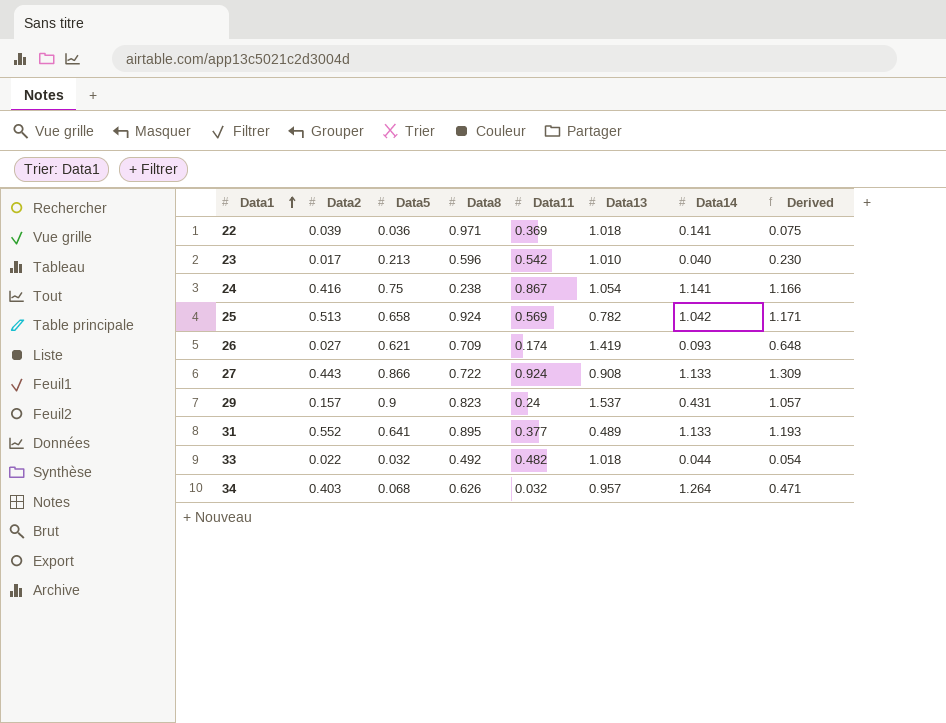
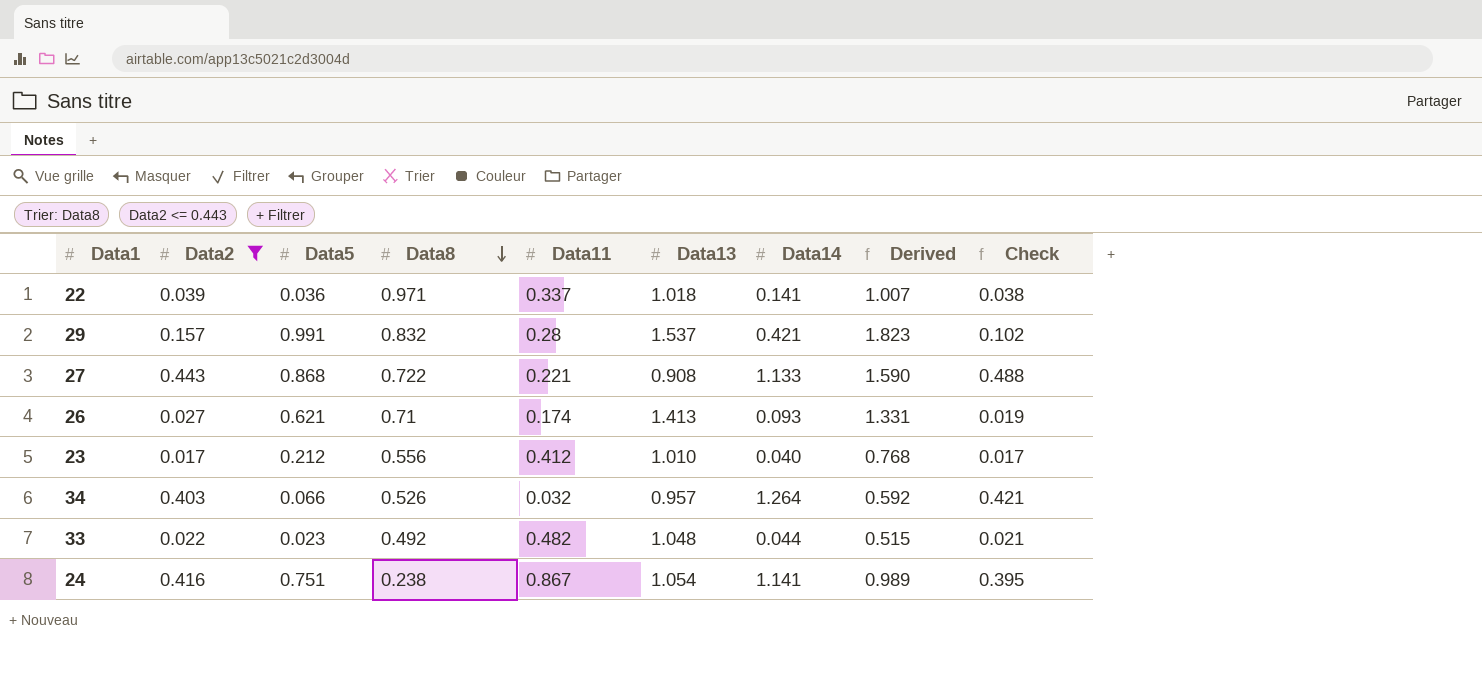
filter: none -> Data2 <= 0.443
row order: Data1 ascending -> Data8 descending
column Derived | formula: [Data2] + [Data5] -> [Data5] + [Data8]
column Check | formula: none -> [Data2] / [Data13]
22 | Data11: 0.369 -> 0.337
29 | Data5: 0.9 -> 0.991
29 | Data8: 0.823 -> 0.832
29 | Data11: 0.24 -> 0.28
29 | Data14: 0.431 -> 0.421
27 | Data5: 0.866 -> 0.868
27 | Data11: 0.924 -> 0.221
26 | Data8: 0.709 -> 0.71
26 | Data13: 1.419 -> 1.413
23 | Data5: 0.213 -> 0.212
23 | Data8: 0.596 -> 0.556
23 | Data11: 0.542 -> 0.412
34 | Data5: 0.068 -> 0.066
34 | Data8: 0.626 -> 0.526
33 | Data5: 0.032 -> 0.023
33 | Data13: 1.018 -> 1.048
24 | Data5: 0.75 -> 0.751

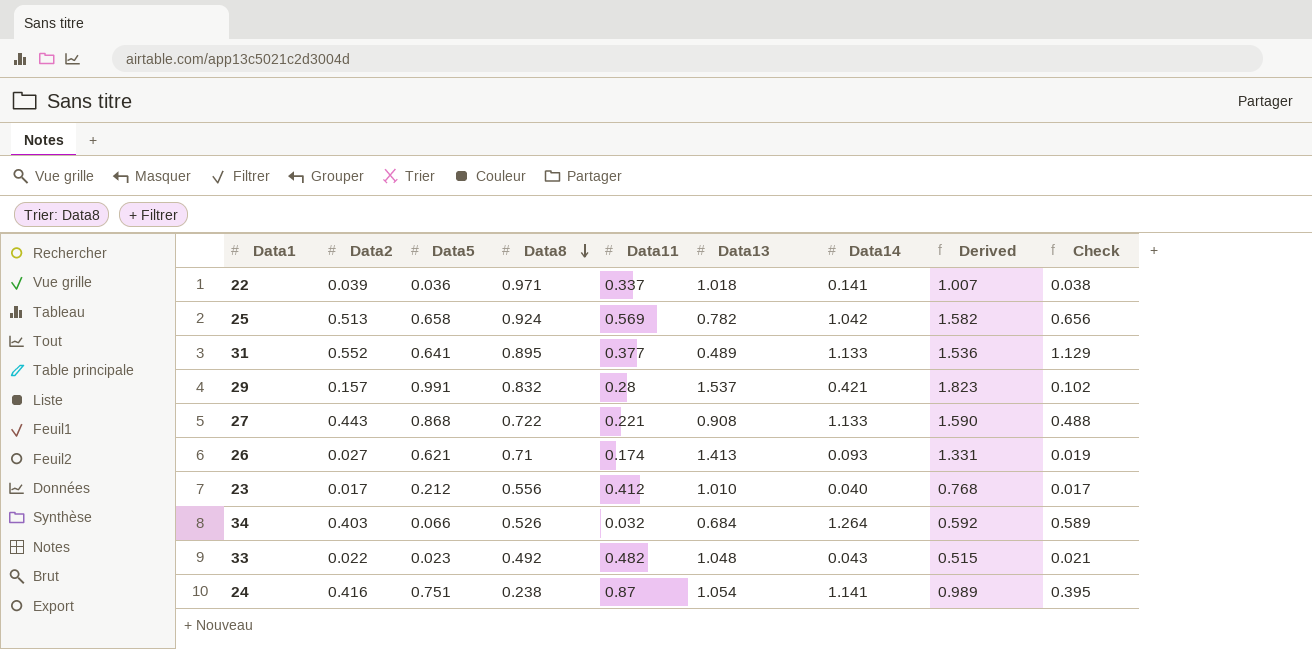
filter: Data2 <= 0.443 -> none
34 | Data13: 0.957 -> 0.684
34 | Check: 0.421 -> 0.589
33 | Data14: 0.044 -> 0.043
24 | Data11: 0.867 -> 0.87

